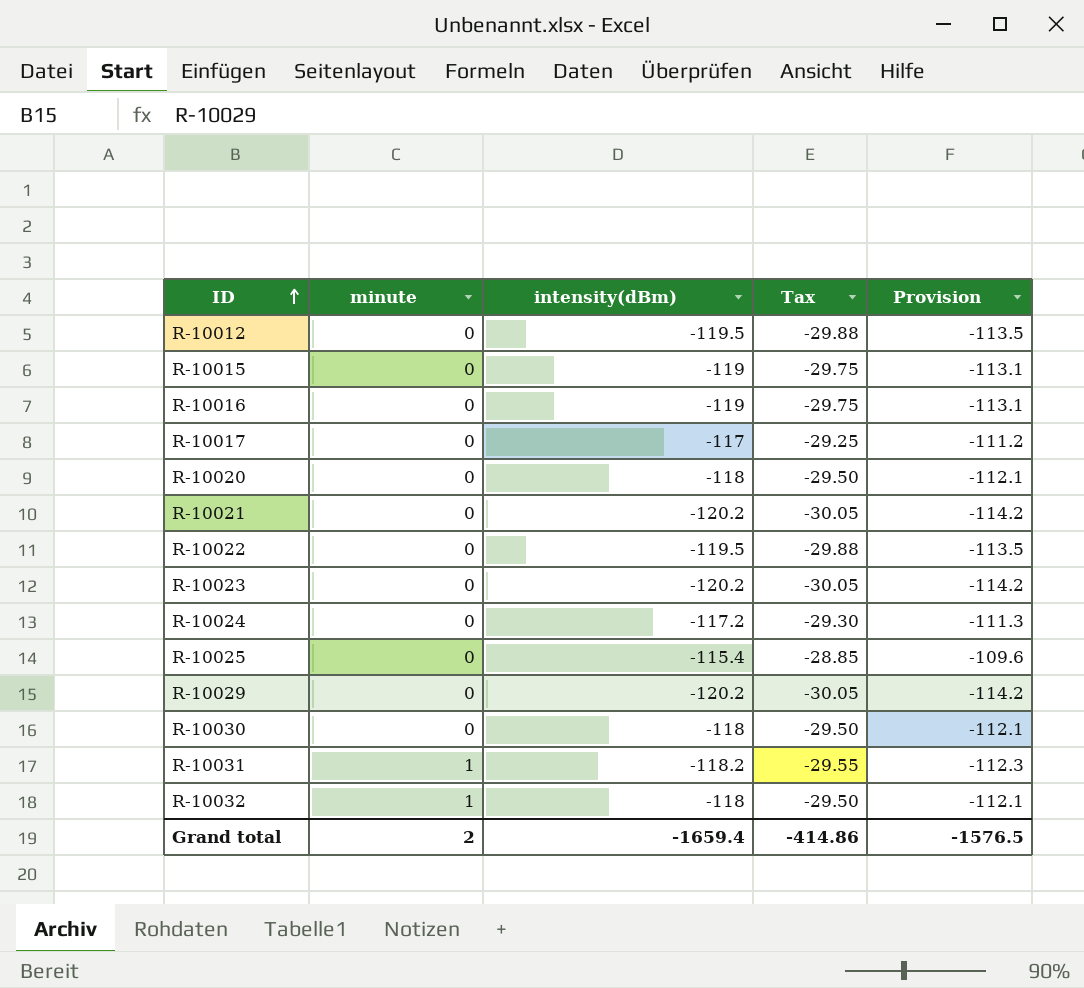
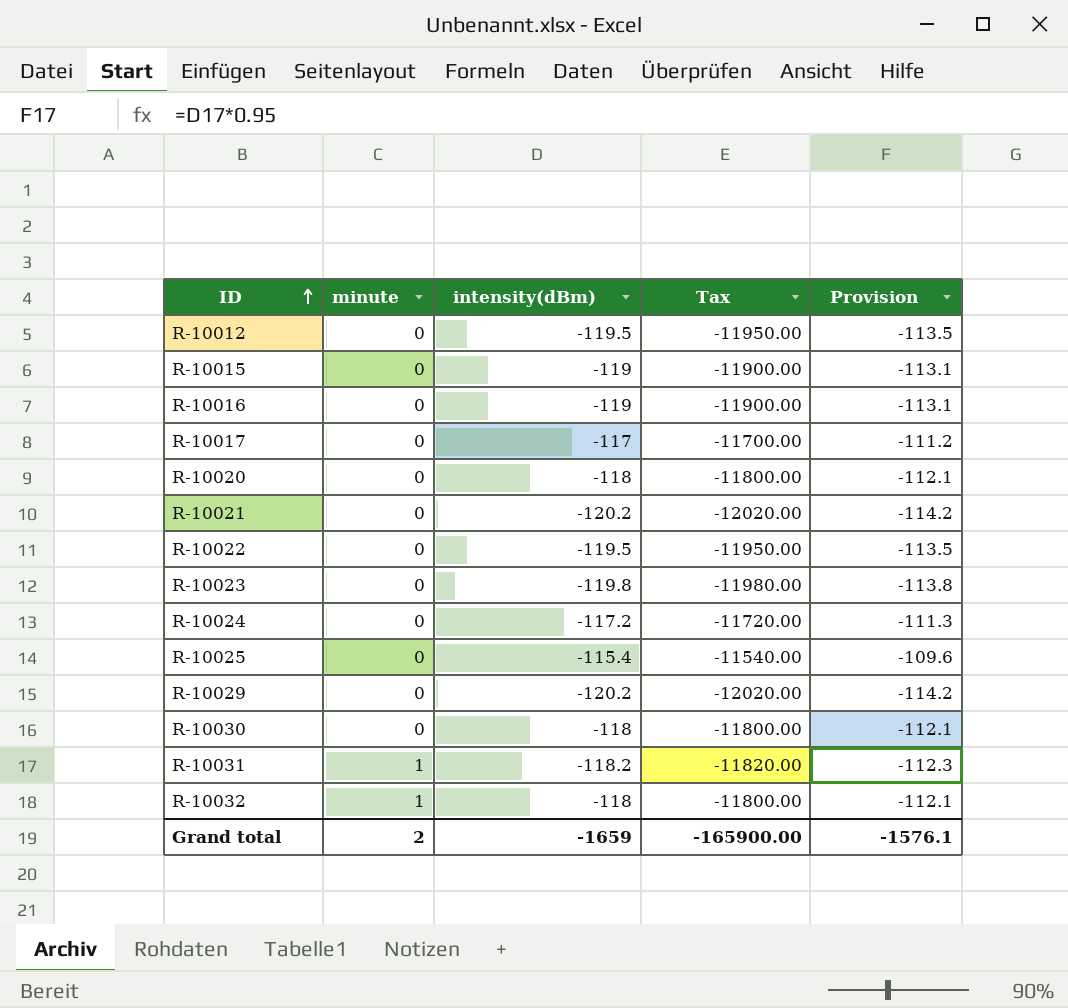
column Tax | formula: [intensity(dBm)] * 0.25 -> [intensity(dBm)] * 100
R-10023 | intensity(dBm): -120.2 -> -119.8
R-10023 | Provision: -114.2 -> -113.8
Grand total | intensity(dBm): -1659.4 -> -1659
Grand total | Tax: -414.86 -> -165900.00
Grand total | Provision: -1576.5 -> -1576.1

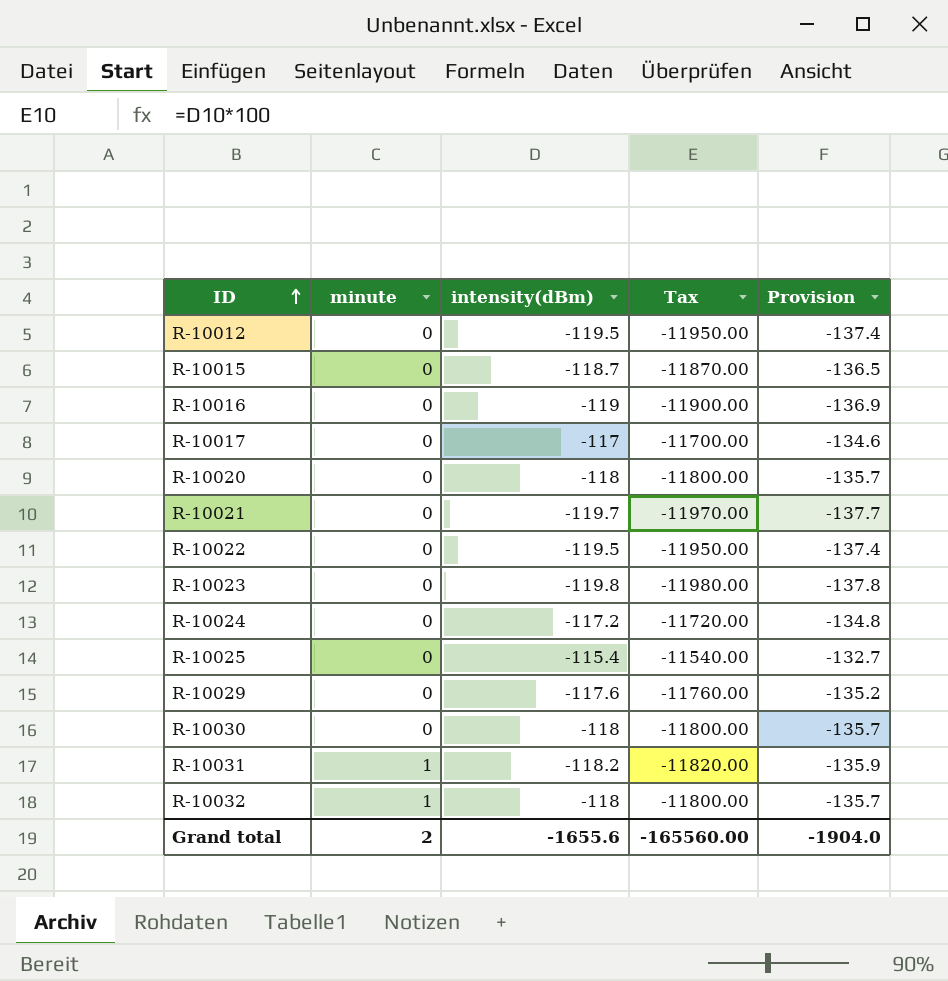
column Provision | formula: [intensity(dBm)] * 0.95 -> [intensity(dBm)] * 1.15
R-10015 | intensity(dBm): -119 -> -118.7
R-10015 | Tax: -11900.00 -> -11870.00
R-10021 | intensity(dBm): -120.2 -> -119.7
R-10021 | Tax: -12020.00 -> -11970.00
R-10029 | intensity(dBm): -120.2 -> -117.6
R-10029 | Tax: -12020.00 -> -11760.00
Grand total | intensity(dBm): -1659 -> -1655.6
Grand total | Tax: -165900.00 -> -165560.00
Grand total | Provision: -1576.1 -> -1904.0

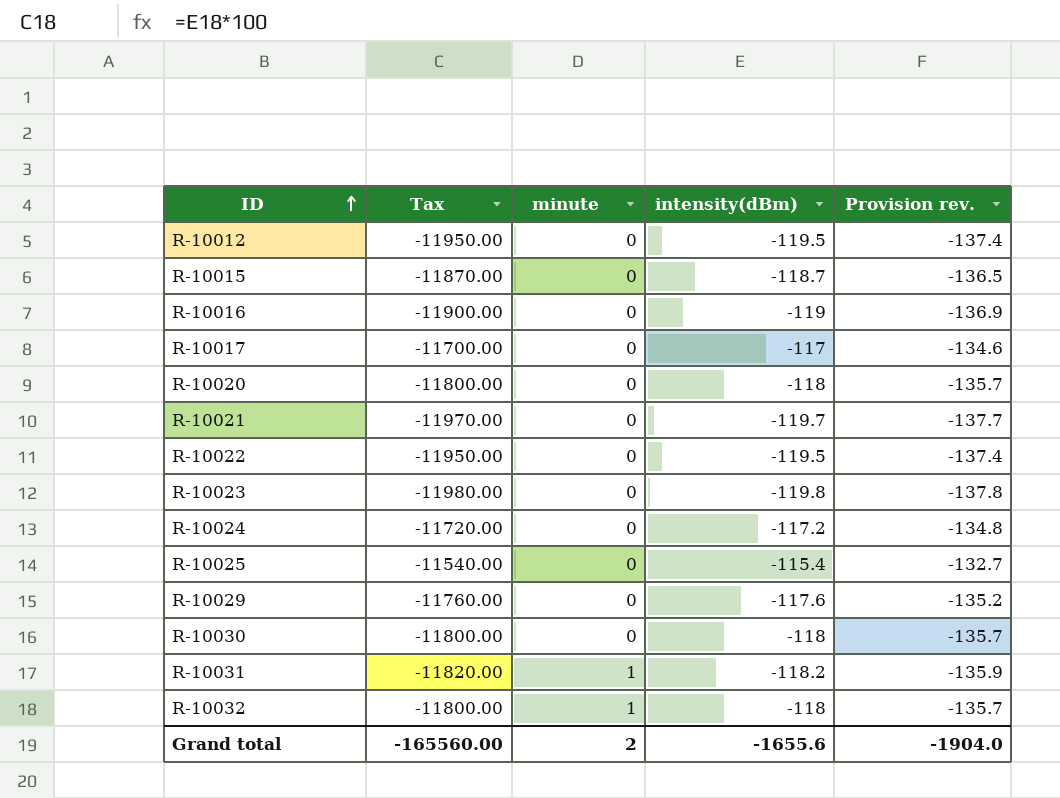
column Tax | position: 4 -> 2
column name: Provision -> Provision rev.

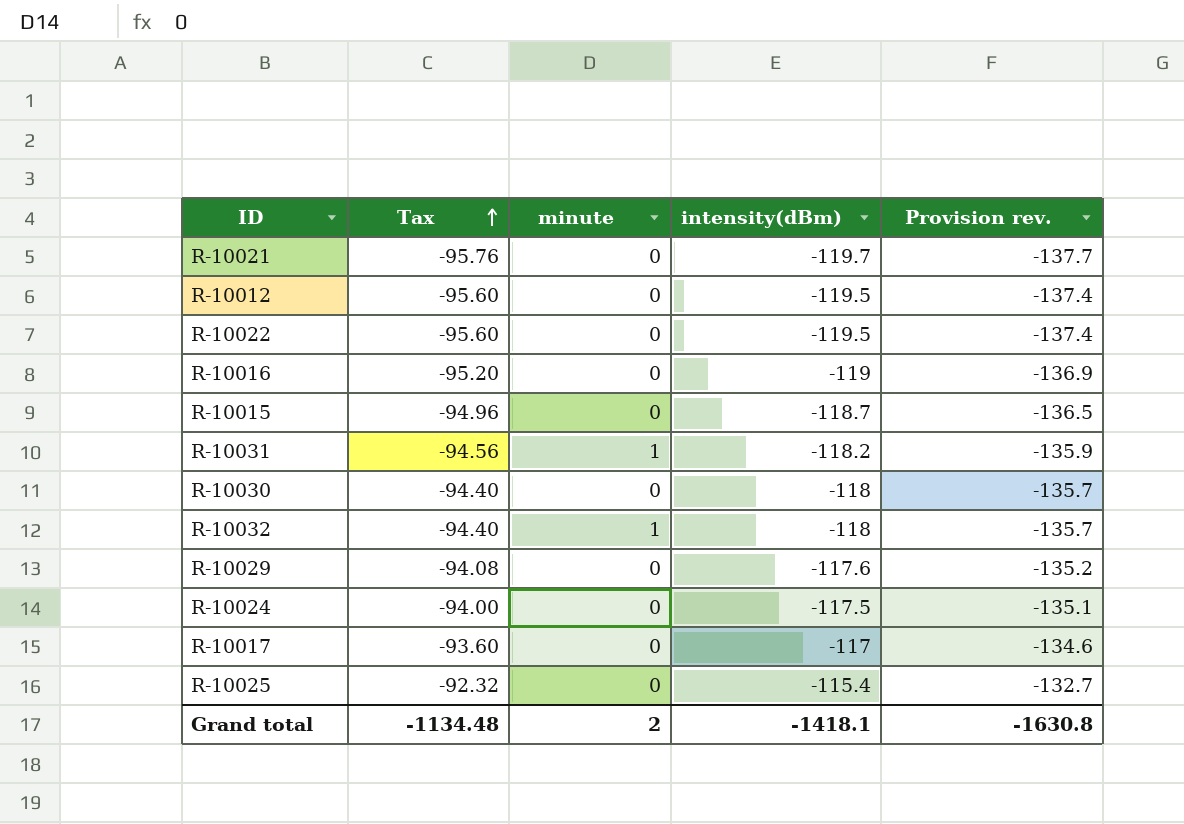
row order: ID ascending -> Tax ascending
column Tax | formula: [intensity(dBm)] * 100 -> [intensity(dBm)] * 0.8
row R-10020: -11800.00 | 0 | -118 | -135.7 -> none
row R-10023: -11980.00 | 0 | -119.8 | -137.8 -> none
R-10024 | intensity(dBm): -117.2 -> -117.5
R-10024 | Provision rev.: -134.8 -> -135.1
Grand total | Tax: -165560.00 -> -1134.48
Grand total | intensity(dBm): -1655.6 -> -1418.1
Grand total | Provision rev.: -1904.0 -> -1630.8

